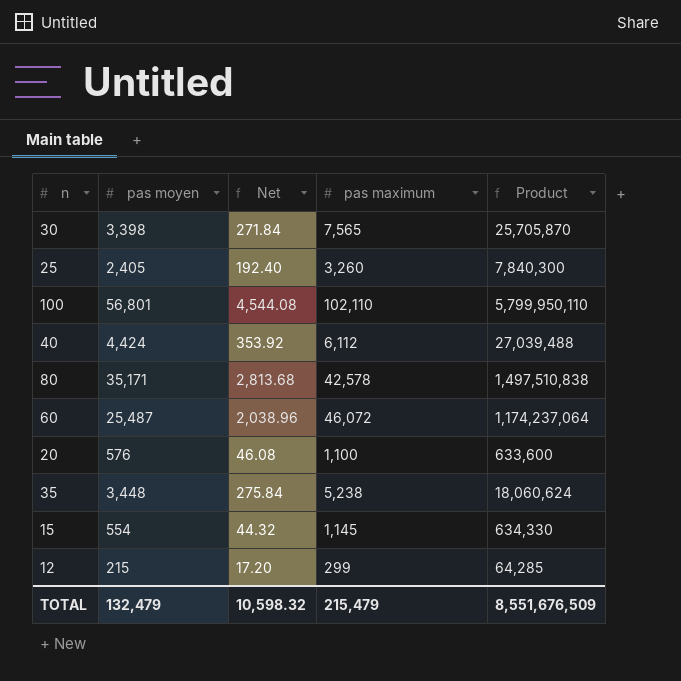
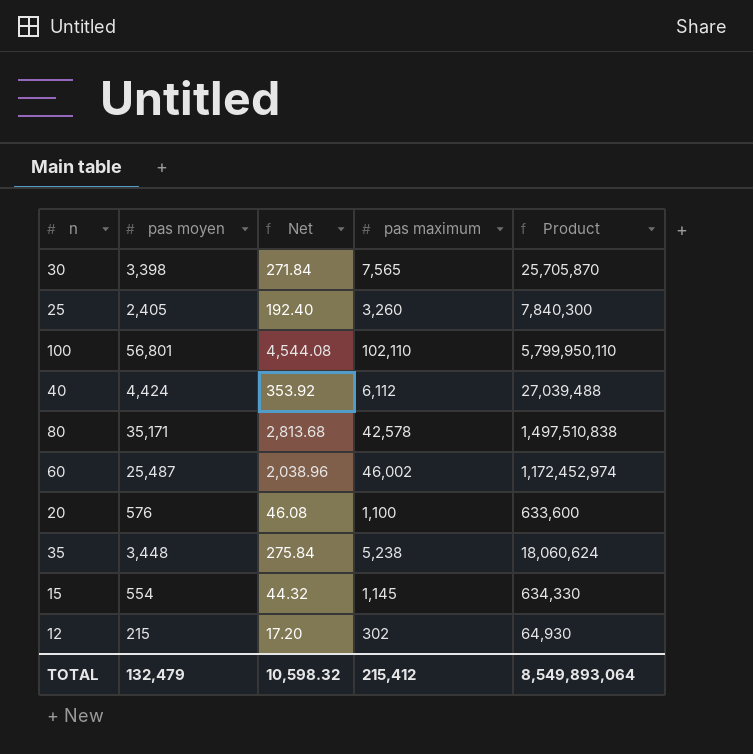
60 | pas maximum: 46,072 -> 46,002
60 | Product: 1,174,237,064 -> 1,172,452,974
12 | pas maximum: 299 -> 302
12 | Product: 64,285 -> 64,930
TOTAL | pas maximum: 215,479 -> 215,412
TOTAL | Product: 8,551,676,509 -> 8,549,893,064

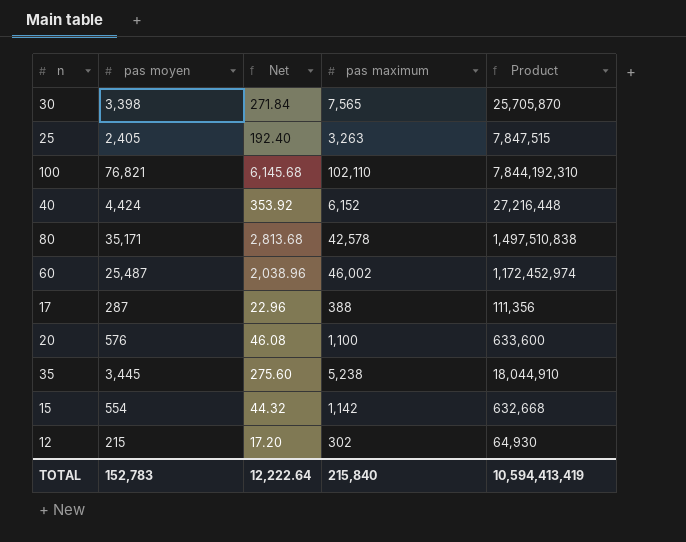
25 | pas maximum: 3,260 -> 3,263
25 | Product: 7,840,300 -> 7,847,515
100 | pas moyen: 56,801 -> 76,821
100 | Net: 4,544.08 -> 6,145.68
100 | Product: 5,799,950,110 -> 7,844,192,310
40 | pas maximum: 6,112 -> 6,152
40 | Product: 27,039,488 -> 27,216,448
row 17: none -> 287 | 22.96 | 388 | 111,356
35 | pas moyen: 3,448 -> 3,445
35 | Net: 275.84 -> 275.60
35 | Product: 18,060,624 -> 18,044,910
15 | pas maximum: 1,145 -> 1,142
15 | Product: 634,330 -> 632,668
TOTAL | pas moyen: 132,479 -> 152,783
TOTAL | Net: 10,598.32 -> 12,222.64
TOTAL | pas maximum: 215,412 -> 215,840
TOTAL | Product: 8,549,893,064 -> 10,594,413,419

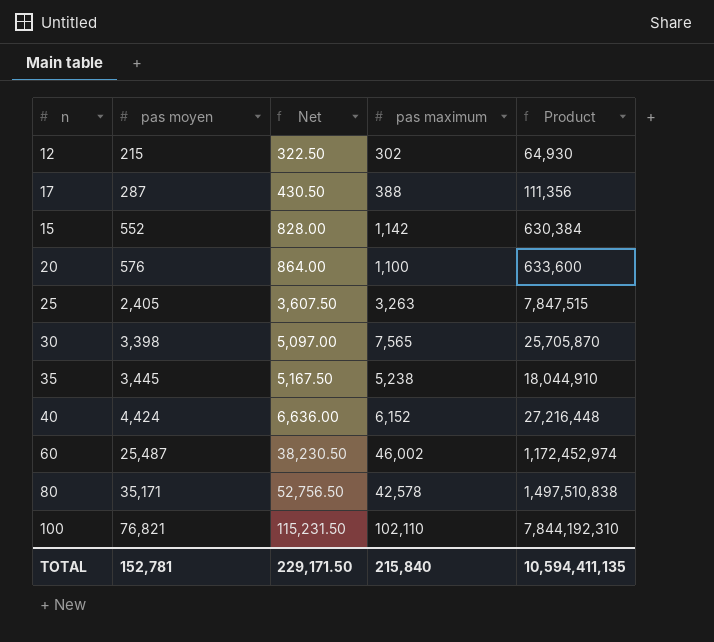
row order: none -> pas moyen ascending
column Net | formula: [pas moyen] * 0.08 -> [pas moyen] * 1.5
15 | pas moyen: 554 -> 552
15 | Product: 632,668 -> 630,384
TOTAL | pas moyen: 152,783 -> 152,781
TOTAL | Net: 12,222.64 -> 229,171.50
TOTAL | Product: 10,594,413,419 -> 10,594,411,135

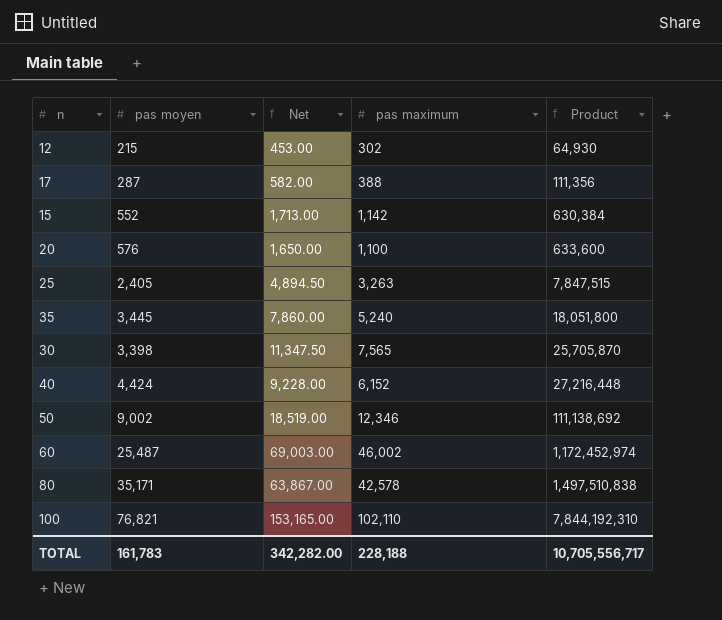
row order: pas moyen ascending -> Product ascending
column Net | formula: [pas moyen] * 1.5 -> [pas maximum] * 1.5
35 | pas maximum: 5,238 -> 5,240
35 | Product: 18,044,910 -> 18,051,800
row 50: none -> 9,002 | 18,519.00 | 12,346 | 111,138,692
TOTAL | pas moyen: 152,781 -> 161,783
TOTAL | Net: 229,171.50 -> 342,282.00
TOTAL | pas maximum: 215,840 -> 228,188
TOTAL | Product: 10,594,411,135 -> 10,705,556,717

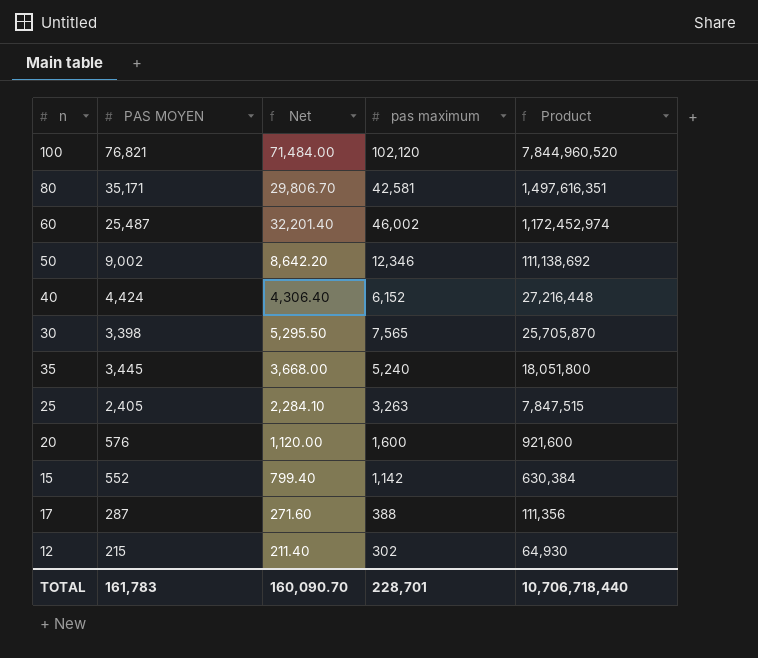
row order: Product ascending -> Product descending
column name: pas moyen -> PAS MOYEN
column Net | formula: [pas maximum] * 1.5 -> [pas maximum] * 0.7
100 | pas maximum: 102,110 -> 102,120
100 | Product: 7,844,192,310 -> 7,844,960,520
80 | pas maximum: 42,578 -> 42,581
80 | Product: 1,497,510,838 -> 1,497,616,351
20 | pas maximum: 1,100 -> 1,600
20 | Product: 633,600 -> 921,600
TOTAL | Net: 342,282.00 -> 160,090.70
TOTAL | pas maximum: 228,188 -> 228,701
TOTAL | Product: 10,705,556,717 -> 10,706,718,440

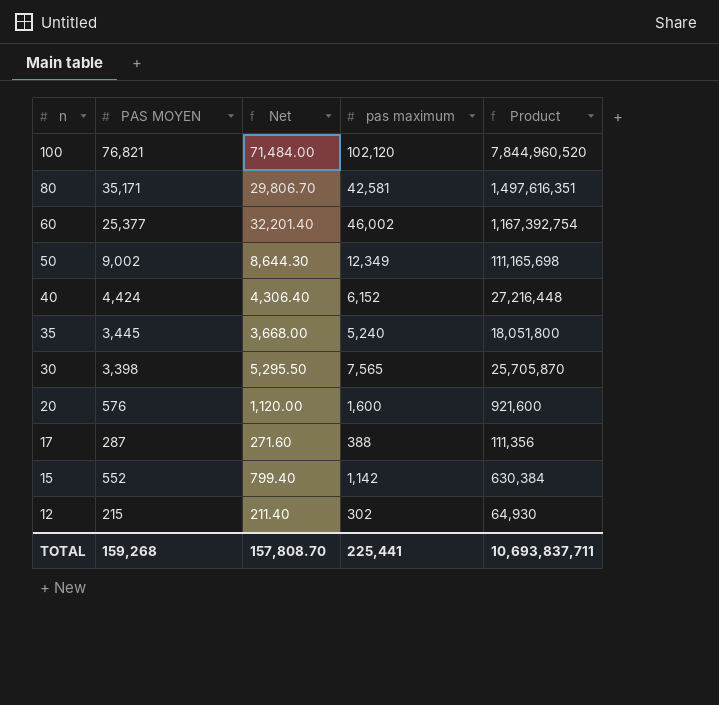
row order: Product descending -> n descending
row 25: 2,405 | 2,284.10 | 3,263 | 7,847,515 -> none
60 | PAS MOYEN: 25,487 -> 25,377
60 | Product: 1,172,452,974 -> 1,167,392,754
50 | Net: 8,642.20 -> 8,644.30
50 | pas maximum: 12,346 -> 12,349
50 | Product: 111,138,692 -> 111,165,698
TOTAL | PAS MOYEN: 161,783 -> 159,268
TOTAL | Net: 160,090.70 -> 157,808.70
TOTAL | pas maximum: 228,701 -> 225,441
TOTAL | Product: 10,706,718,440 -> 10,693,837,711

